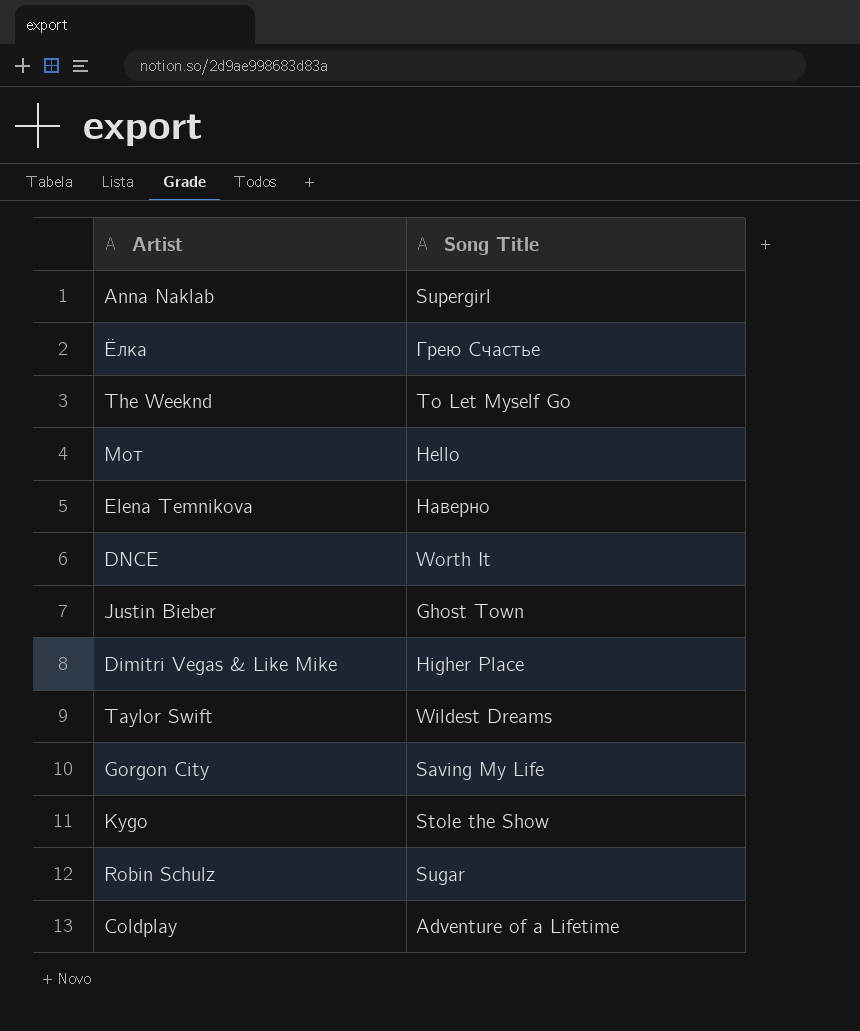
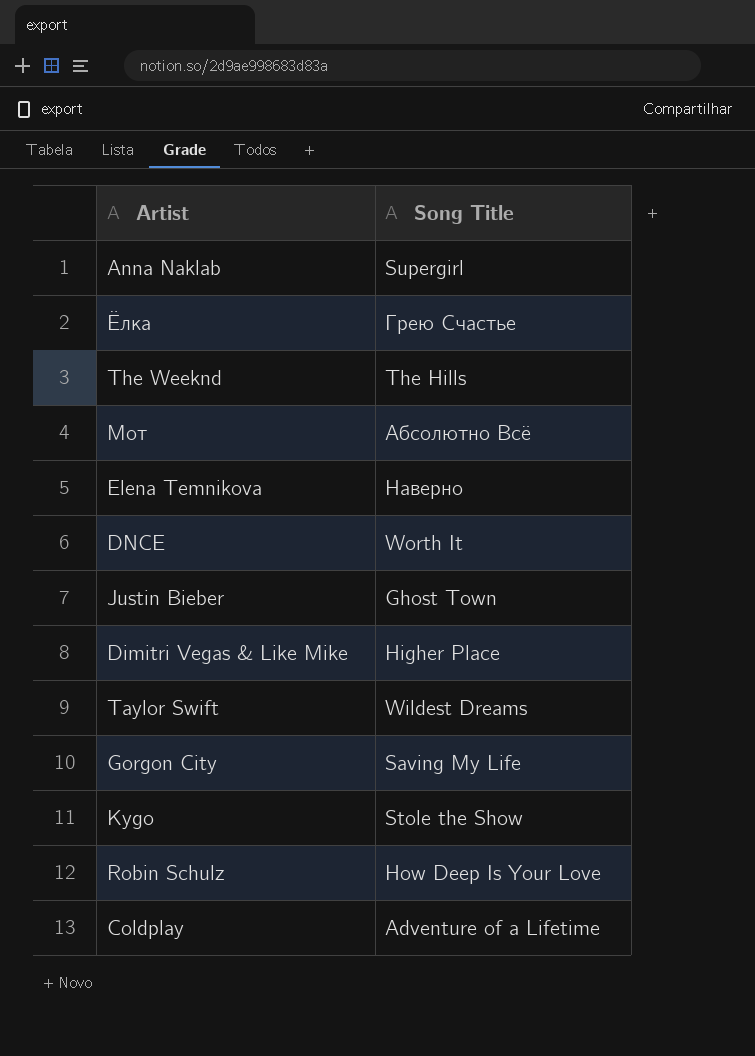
The Weeknd | Song Title: To Let Myself Go -> The Hills
Мот | Song Title: Hello -> Абсолютно Всё
Robin Schulz | Song Title: Sugar -> How Deep Is Your Love

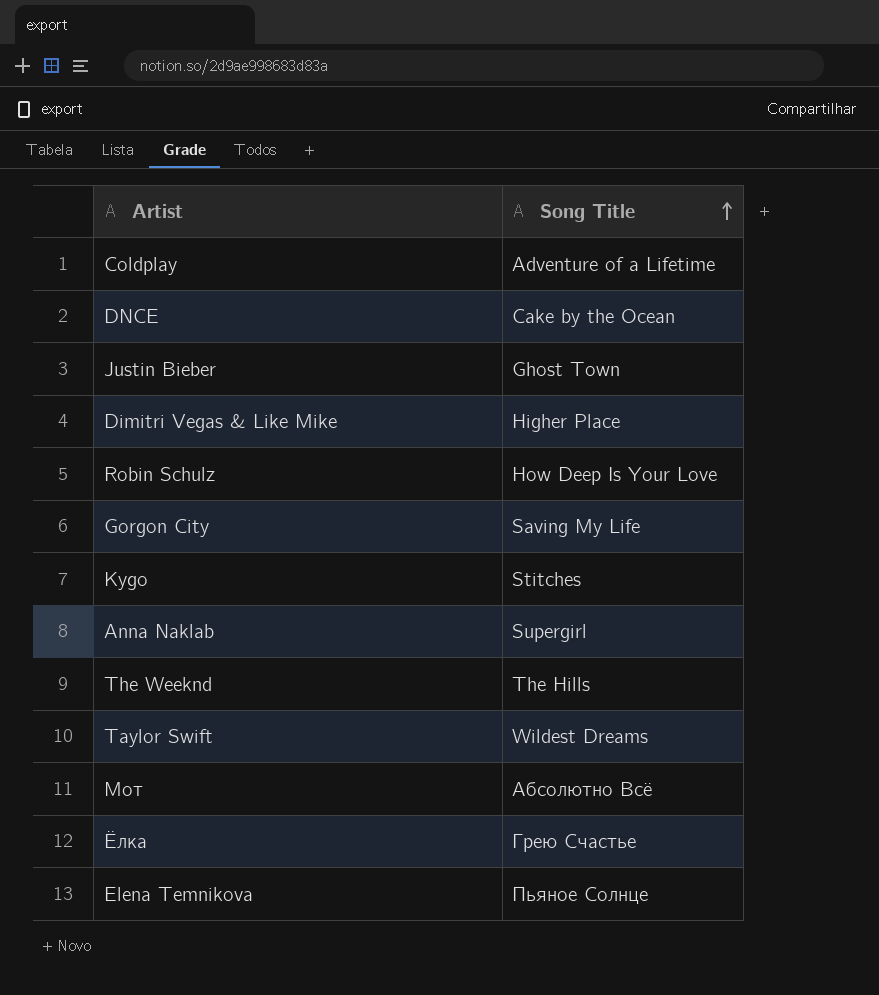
row order: none -> Song Title ascending
DNCE | Song Title: Worth It -> Cake by the Ocean
Kygo | Song Title: Stole the Show -> Stitches
Elena Temnikova | Song Title: Наверно -> Пьяное Солнце

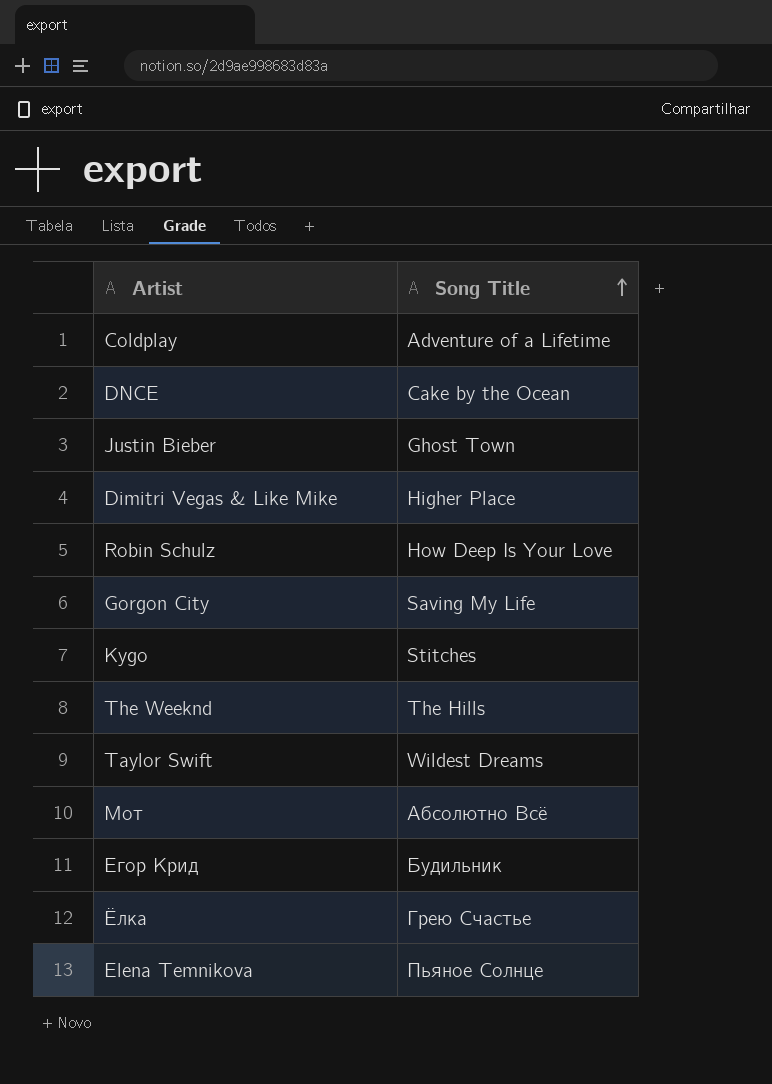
row Anna Naklab: Supergirl -> none
row Егор Крид: none -> Будильник

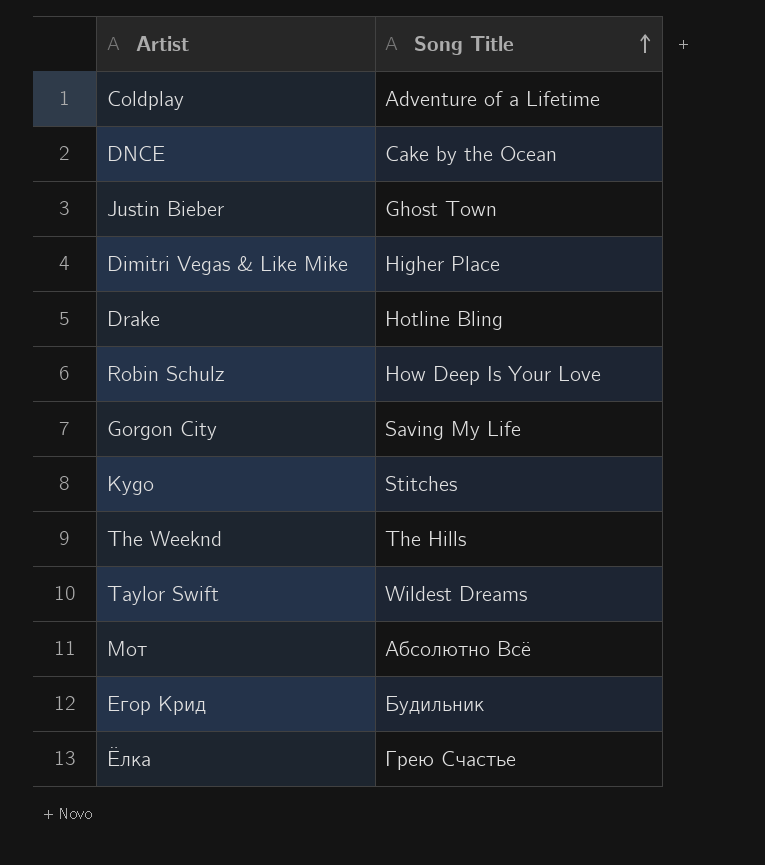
row Elena Temnikova: Пьяное Солнце -> none
row Drake: none -> Hotline Bling

